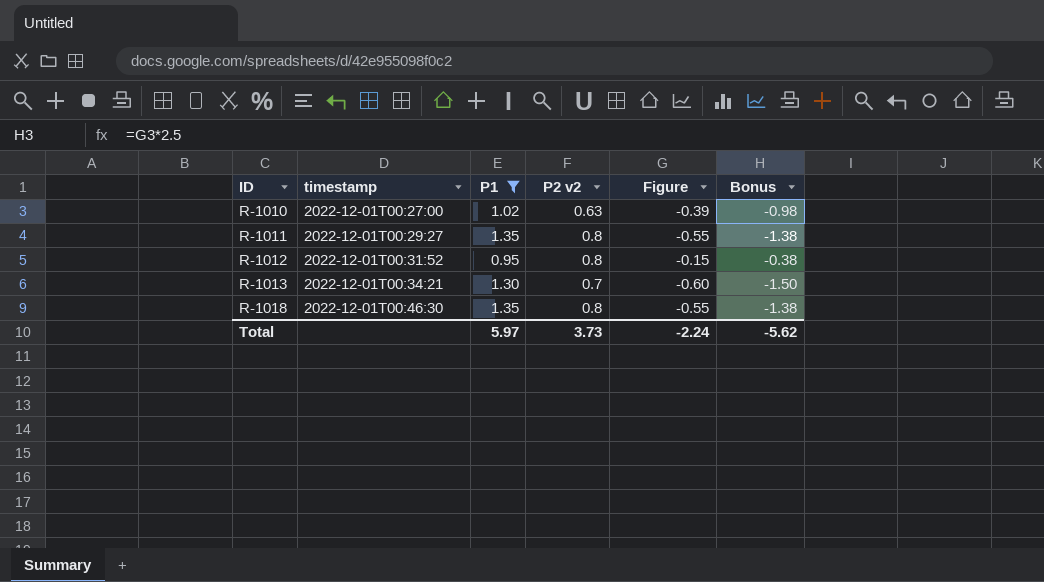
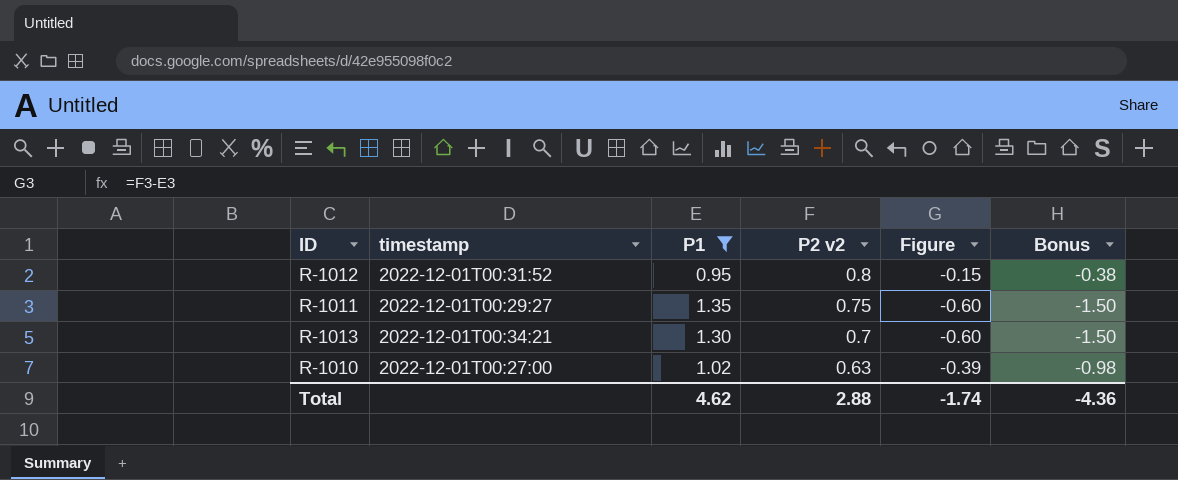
row order: ID ascending -> P2 v2 descending
row R-1018: 2022-12-01T00:46:30 | 1.35 | 0.8 | -0.55 | -1.38 -> none
R-1011 | P2 v2: 0.8 -> 0.75
R-1011 | Figure: -0.55 -> -0.60
R-1011 | Bonus: -1.38 -> -1.50
Total | P1: 5.97 -> 4.62
Total | P2 v2: 3.73 -> 2.88
Total | Figure: -2.24 -> -1.74
Total | Bonus: -5.62 -> -4.36

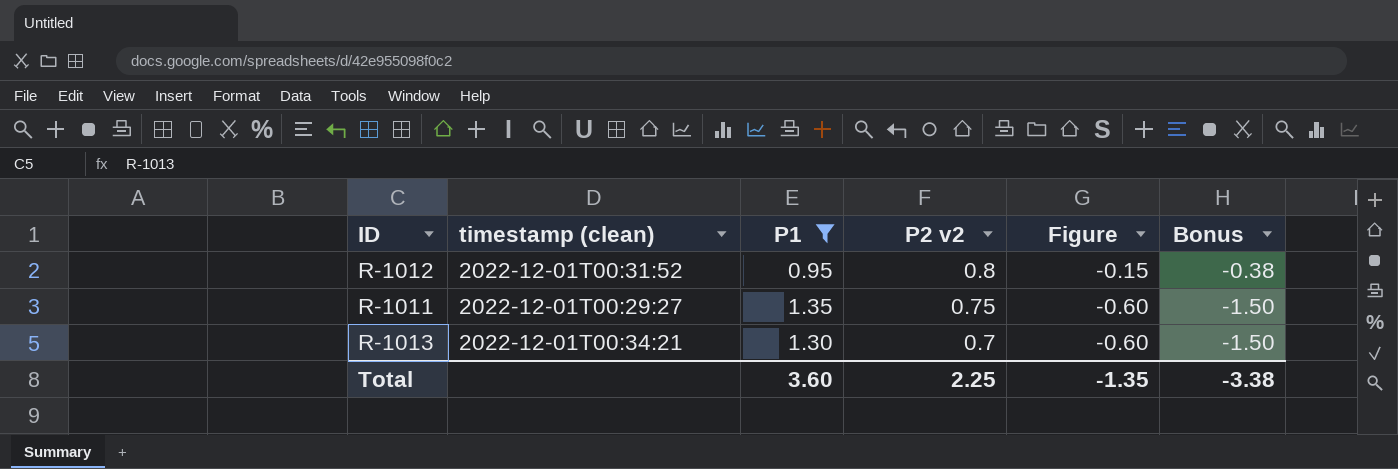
column name: timestamp -> timestamp (clean)
row R-1010: 2022-12-01T00:27:00 | 1.02 | 0.63 | -0.39 | -0.98 -> none
Total | P1: 4.62 -> 3.60
Total | P2 v2: 2.88 -> 2.25
Total | Figure: -1.74 -> -1.35
Total | Bonus: -4.36 -> -3.38

